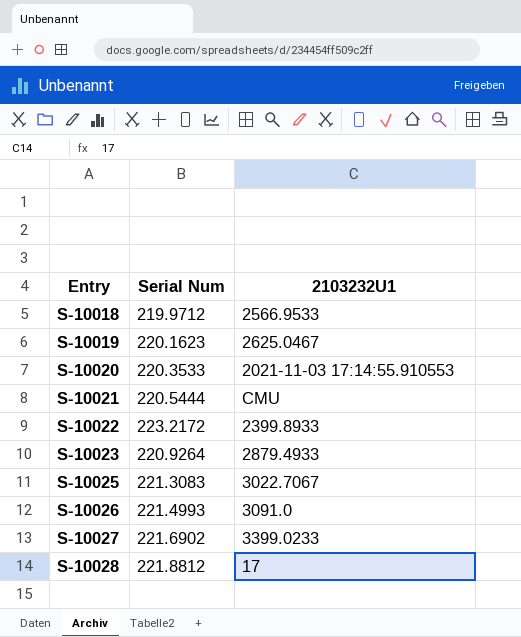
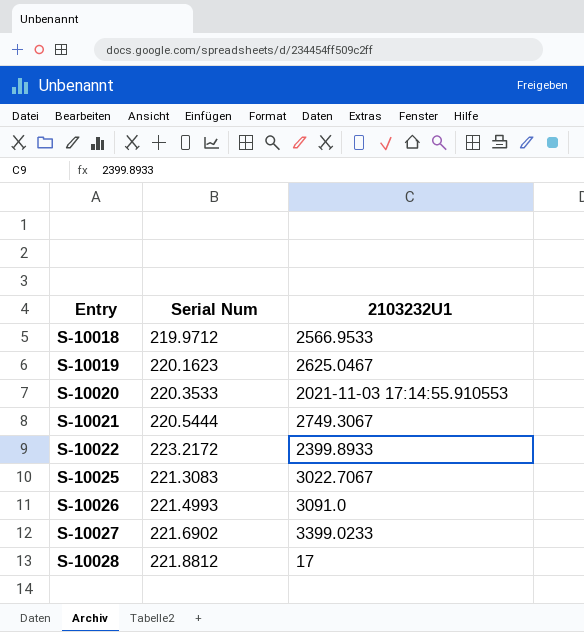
row S-10023: 220.9264 | 2879.4933 -> none
S-10021 | 2103232U1: CMU -> 2749.3067

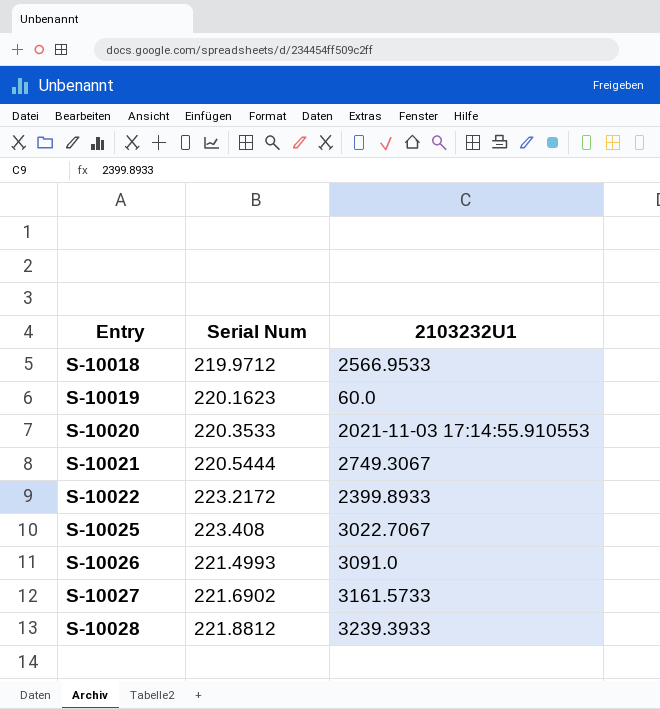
S-10019 | 2103232U1: 2625.0467 -> 60.0
S-10025 | Serial Num: 221.3083 -> 223.408
S-10027 | 2103232U1: 3399.0233 -> 3161.5733
S-10028 | 2103232U1: 17 -> 3239.3933

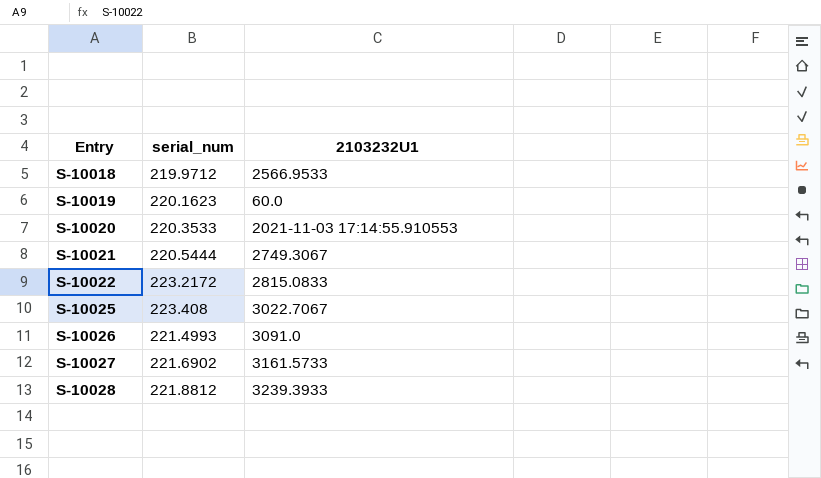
column name: Serial Num -> serial_num
S-10022 | 2103232U1: 2399.8933 -> 2815.0833

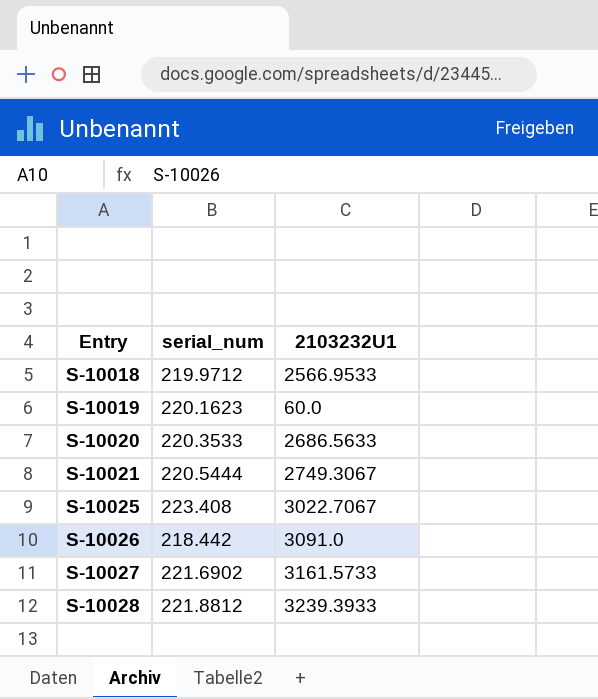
row S-10022: 223.2172 | 2815.0833 -> none
S-10020 | 2103232U1: 2021-11-03 17:14:55.910553 -> 2686.5633
S-10026 | serial_num: 221.4993 -> 218.442

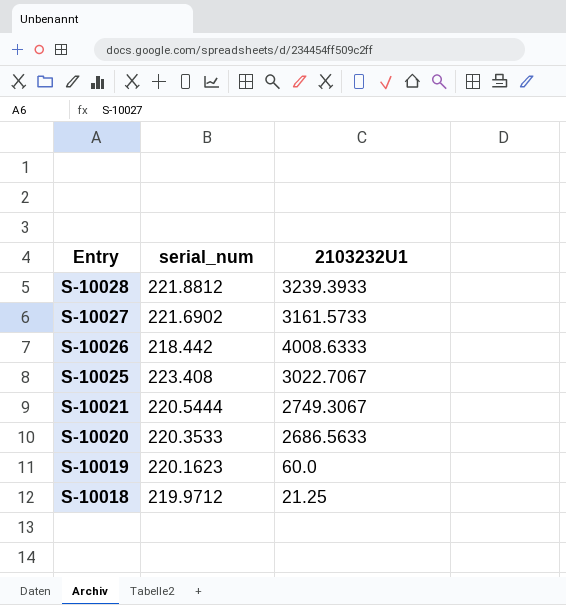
row order: Entry ascending -> Entry descending
S-10026 | 2103232U1: 3091.0 -> 4008.6333
S-10018 | 2103232U1: 2566.9533 -> 21.25

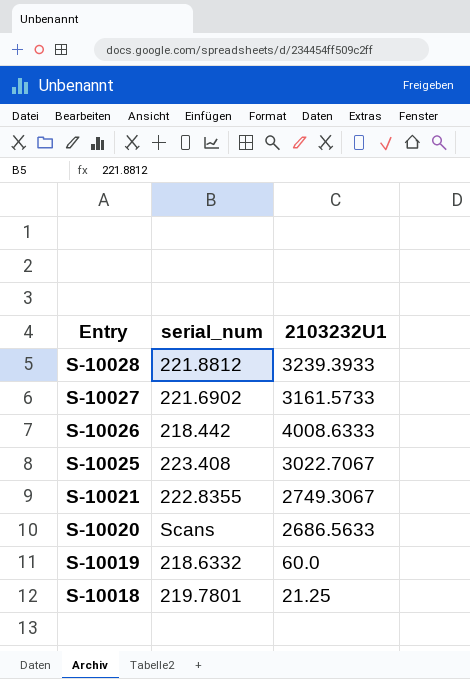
S-10021 | serial_num: 220.5444 -> 222.8355
S-10020 | serial_num: 220.3533 -> Scans
S-10019 | serial_num: 220.1623 -> 218.6332
S-10018 | serial_num: 219.9712 -> 219.7801

